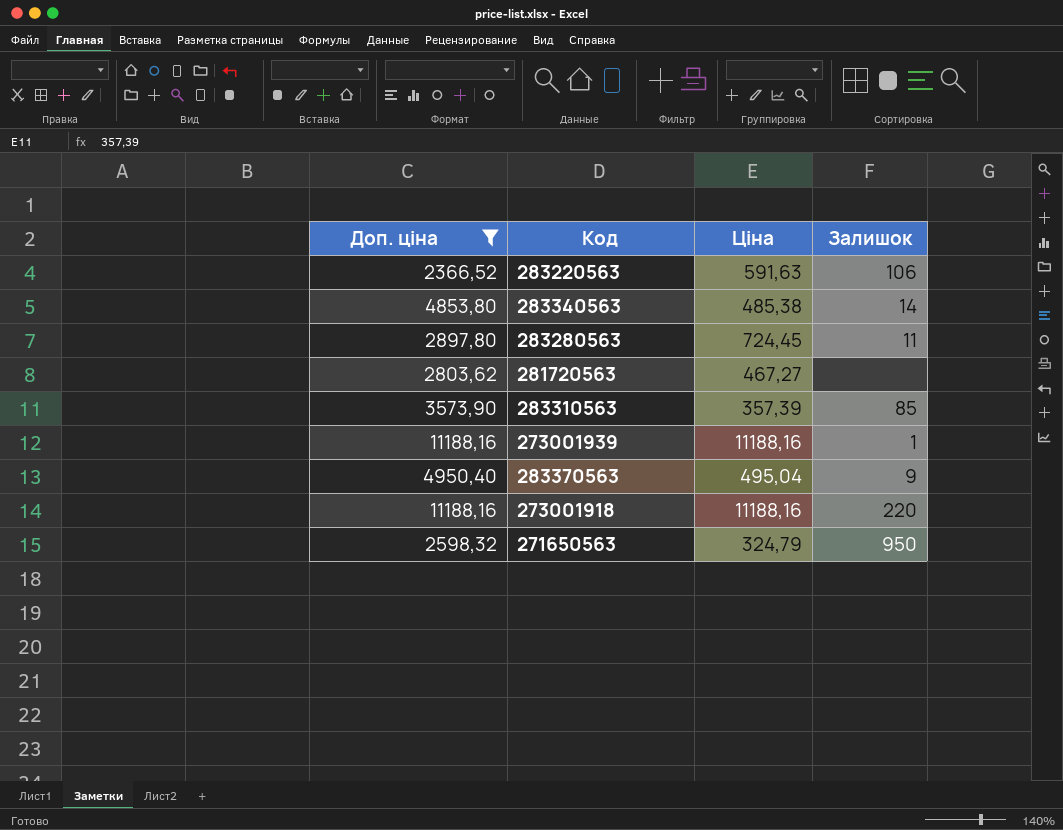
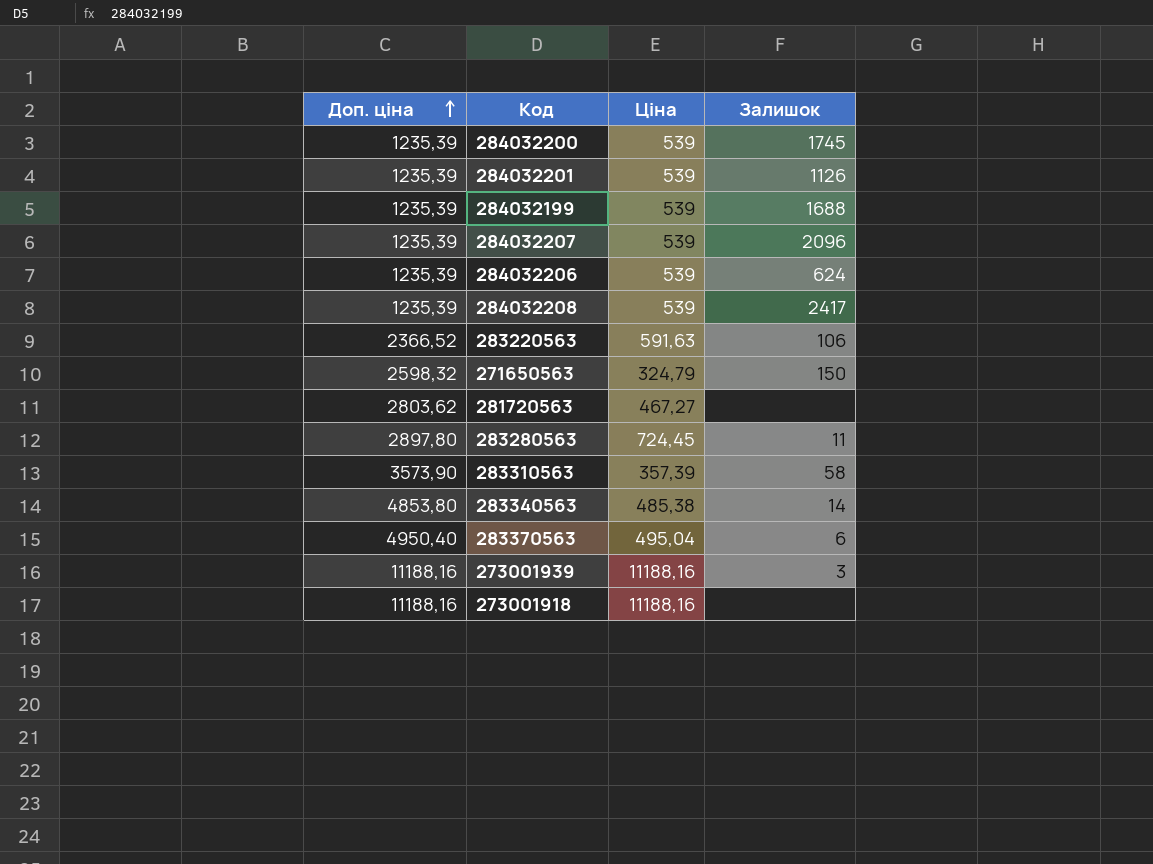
filter: Доп. ціна != 1235,39 -> none
row order: none -> Доп. ціна ascending
271650563 | Залишок: 950 -> 150
283310563 | Залишок: 85 -> 58
283370563 | Залишок: 9 -> 6
273001939 | Залишок: 1 -> 3
273001918 | Залишок: 220 -> none

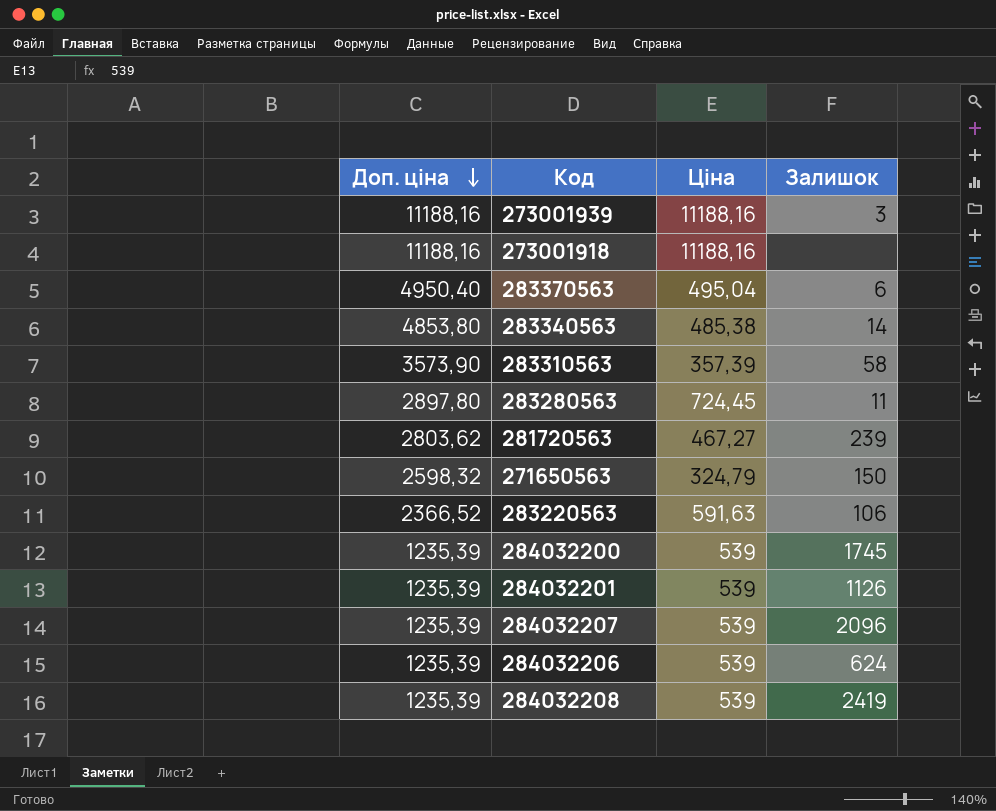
row order: Доп. ціна ascending -> Доп. ціна descending
row 284032199: 1235,39 | 539 | 1688 -> none
281720563 | Залишок: none -> 239
284032208 | Залишок: 2417 -> 2419

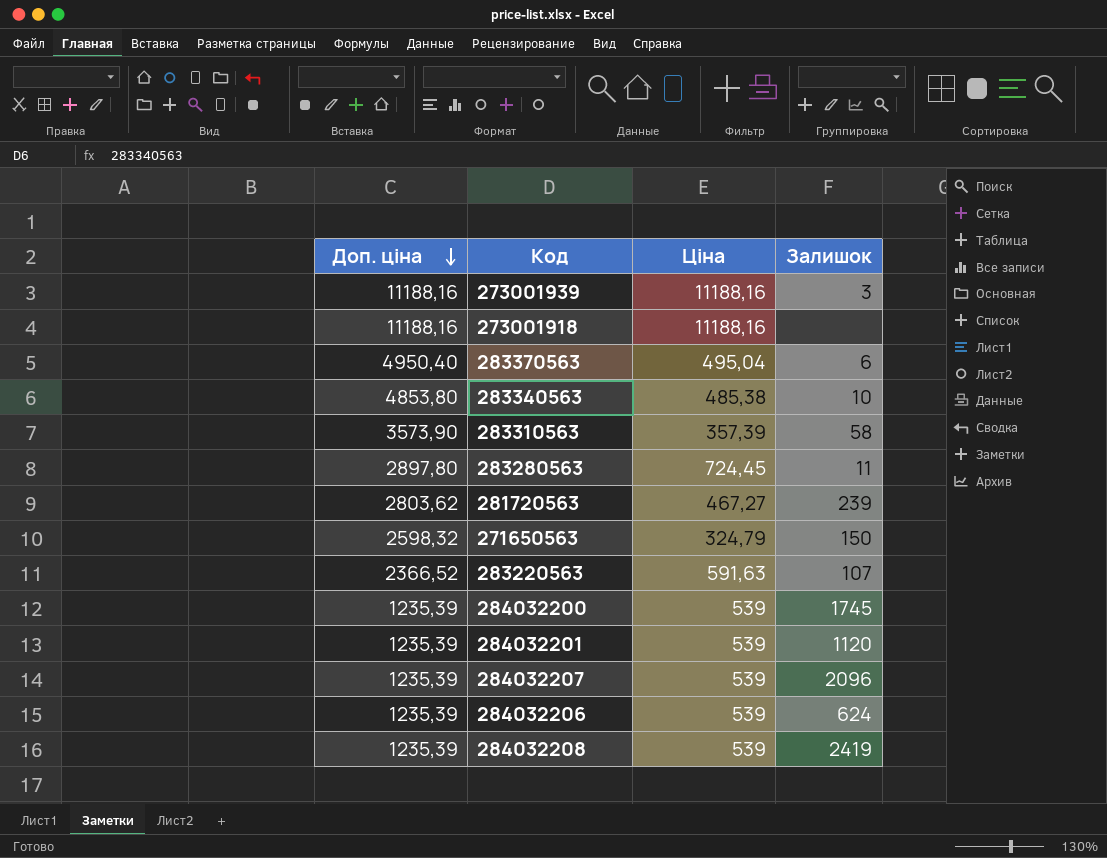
283340563 | Залишок: 14 -> 10
283220563 | Залишок: 106 -> 107
284032201 | Залишок: 1126 -> 1120

